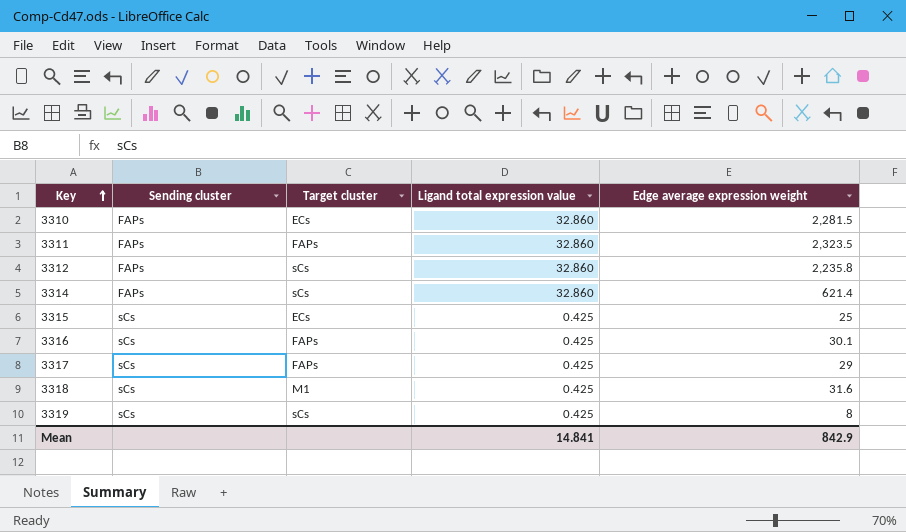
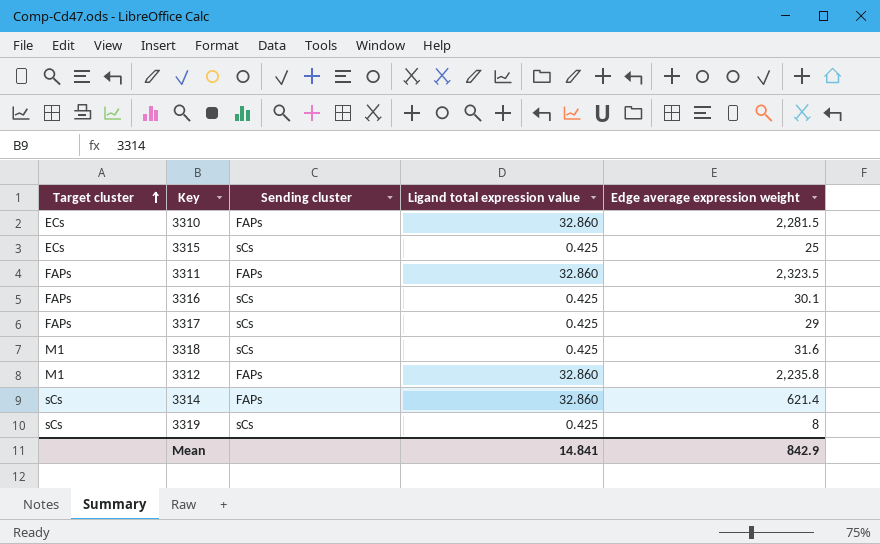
row order: Key ascending -> Target cluster ascending
column Target cluster | position: 3 -> 1
3312 | Target cluster: sCs -> M1

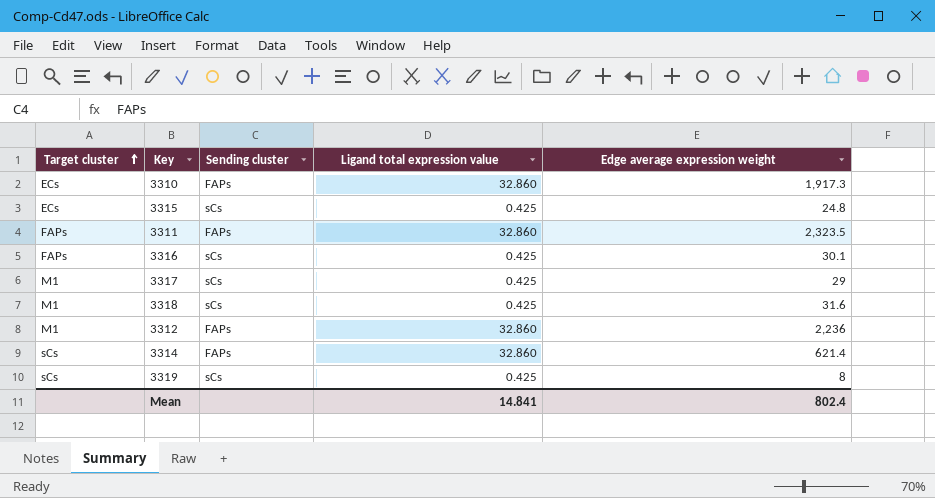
3310 | Edge average expression weight: 2,281.5 -> 1,917.3
3315 | Edge average expression weight: 25 -> 24.8
3317 | Target cluster: FAPs -> M1
3312 | Edge average expression weight: 2,235.8 -> 2,236
Mean | Edge average expression weight: 842.9 -> 802.4

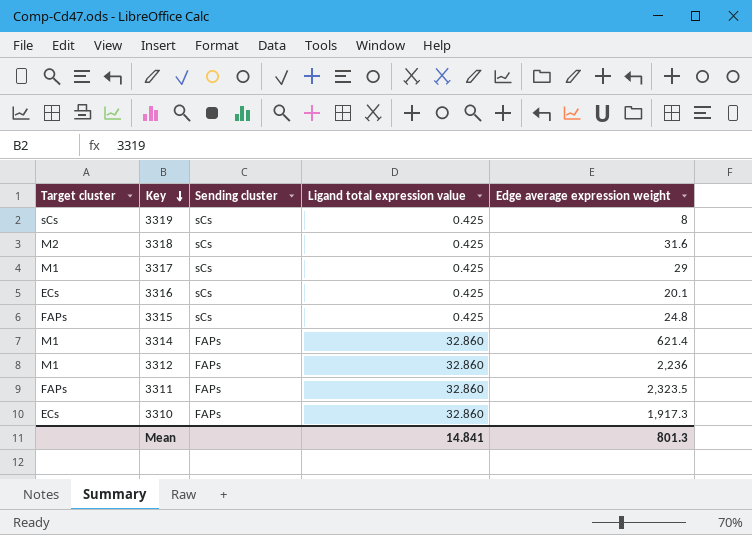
row order: Target cluster ascending -> Key descending
3318 | Target cluster: M1 -> M2
3316 | Target cluster: FAPs -> ECs
3316 | Edge average expression weight: 30.1 -> 20.1
3315 | Target cluster: ECs -> FAPs
3314 | Target cluster: sCs -> M1
Mean | Edge average expression weight: 802.4 -> 801.3

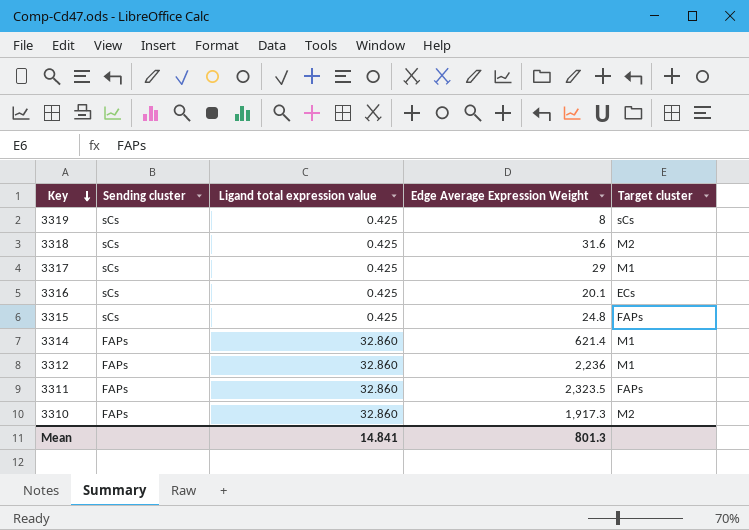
column name: Edge average expression weight -> Edge Average Expression Weight
column Target cluster | position: 1 -> 5
3310 | Target cluster: ECs -> M2

